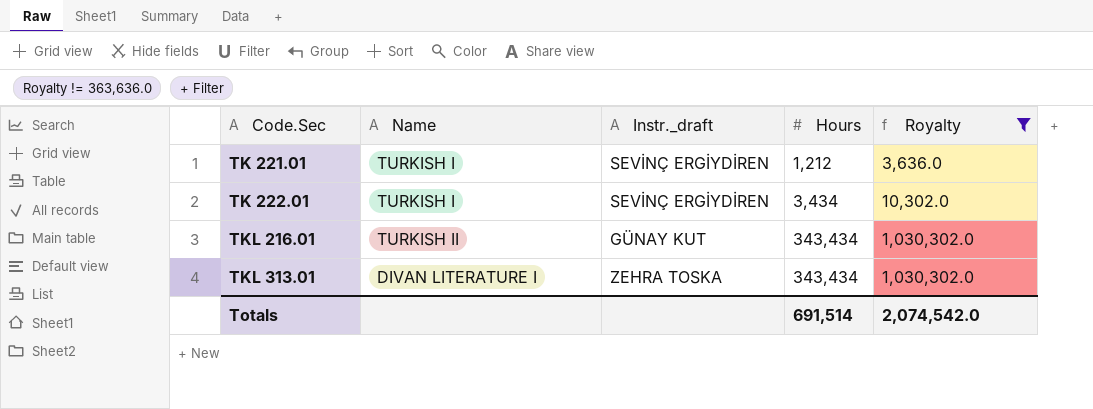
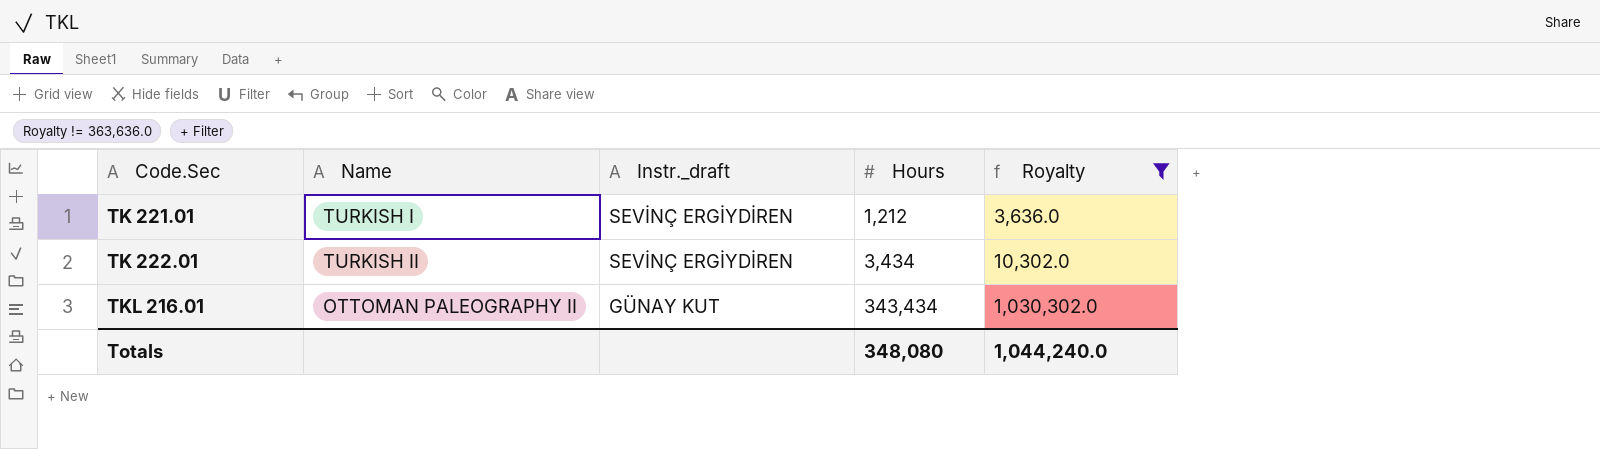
row TKL 313.01: DIVAN LITERATURE I | ZEHRA TOSKA | 343,434 | 1,030,302.0 -> none
TK 222.01 | Name: TURKISH I -> TURKISH II
TKL 216.01 | Name: TURKISH II -> OTTOMAN PALEOGRAPHY II
Totals | Hours: 691,514 -> 348,080
Totals | Royalty: 2,074,542.0 -> 1,044,240.0

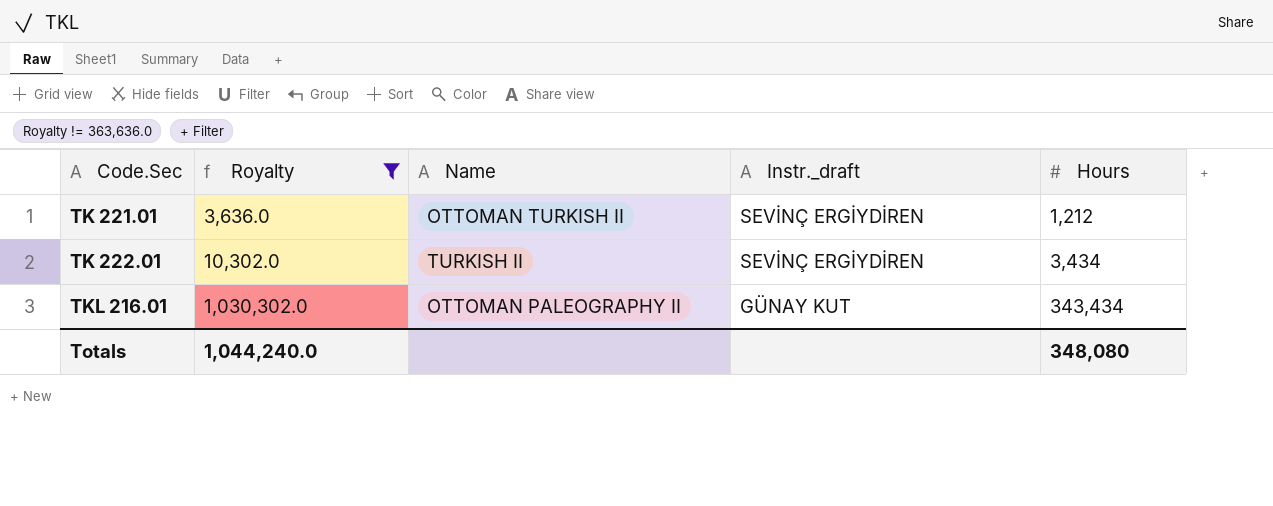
column Royalty | position: 5 -> 2
TK 221.01 | Name: TURKISH I -> OTTOMAN TURKISH II

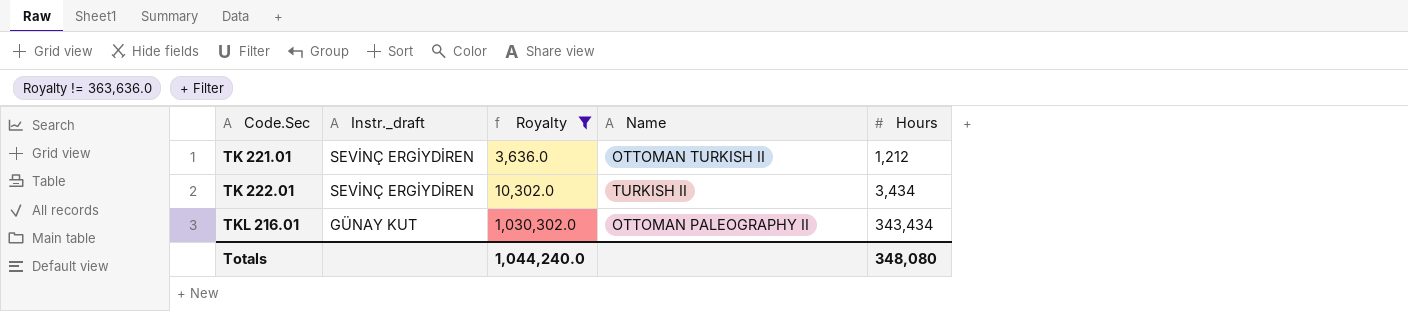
column Instr._draft | position: 4 -> 2

